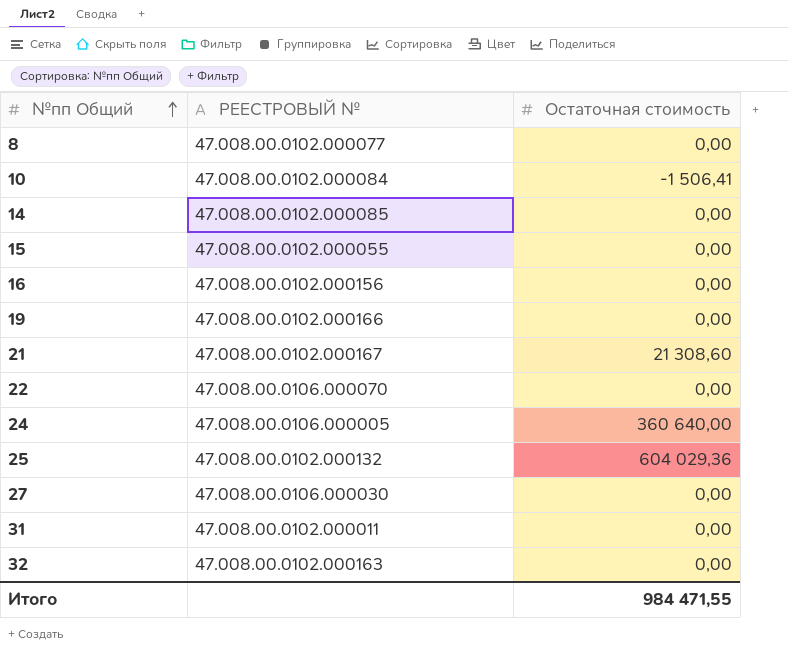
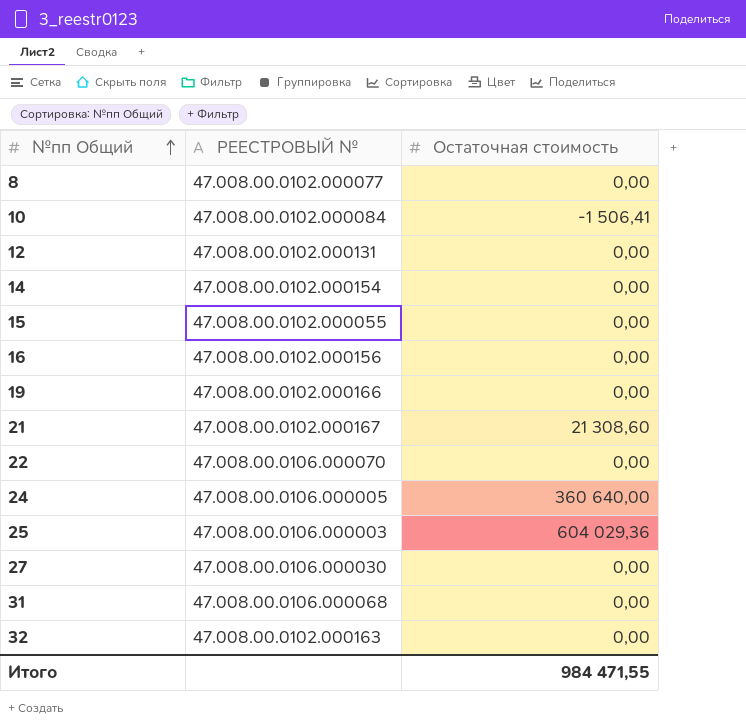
row 12: none -> 47.008.00.0102.000131 | 0,00
14 | РЕЕСТРОВЫЙ №: 47.008.00.0102.000085 -> 47.008.00.0102.000154
25 | РЕЕСТРОВЫЙ №: 47.008.00.0102.000132 -> 47.008.00.0106.000003
31 | РЕЕСТРОВЫЙ №: 47.008.00.0102.000011 -> 47.008.00.0106.000068

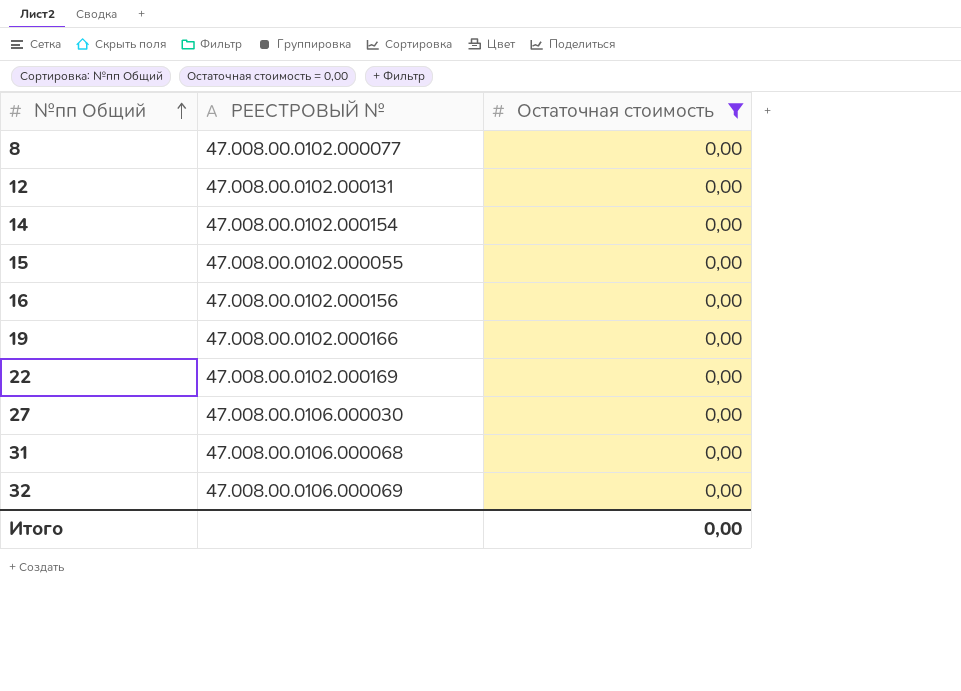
filter: none -> Остаточная стоимость = 0,00
22 | РЕЕСТРОВЫЙ №: 47.008.00.0106.000070 -> 47.008.00.0102.000169
32 | РЕЕСТРОВЫЙ №: 47.008.00.0102.000163 -> 47.008.00.0106.000069
Итого | Остаточная стоимость: 984 471,55 -> 0,00

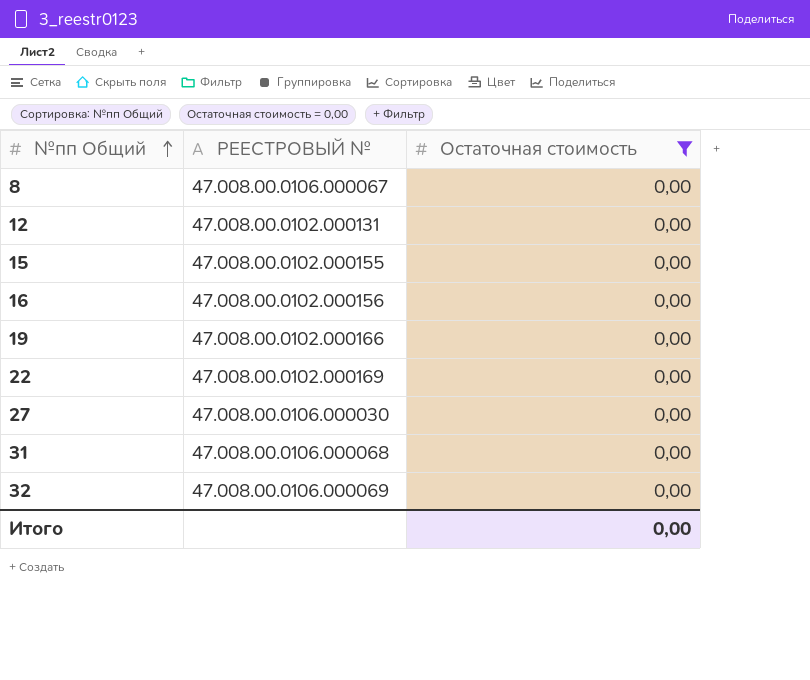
row 14: 47.008.00.0102.000154 | 0,00 -> none
8 | РЕЕСТРОВЫЙ №: 47.008.00.0102.000077 -> 47.008.00.0106.000067
15 | РЕЕСТРОВЫЙ №: 47.008.00.0102.000055 -> 47.008.00.0102.000155

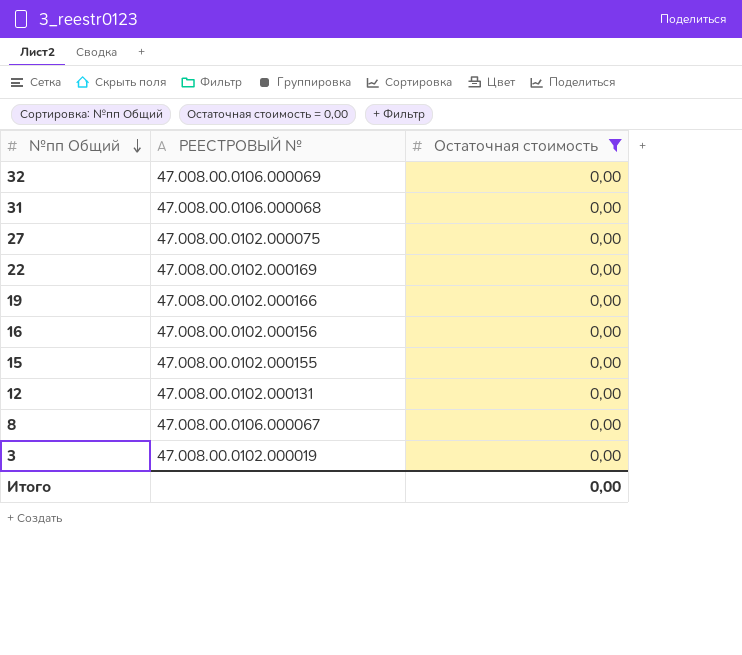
row order: №пп Общий ascending -> №пп Общий descending
27 | РЕЕСТРОВЫЙ №: 47.008.00.0106.000030 -> 47.008.00.0102.000075
row 3: none -> 47.008.00.0102.000019 | 0,00

